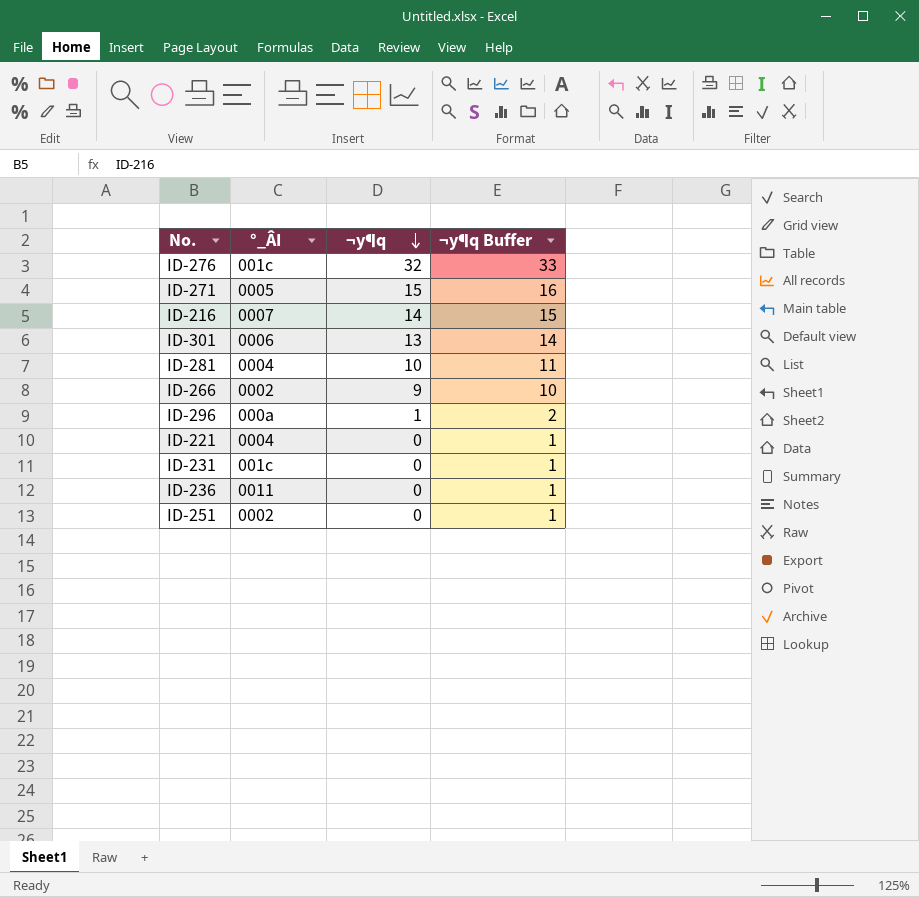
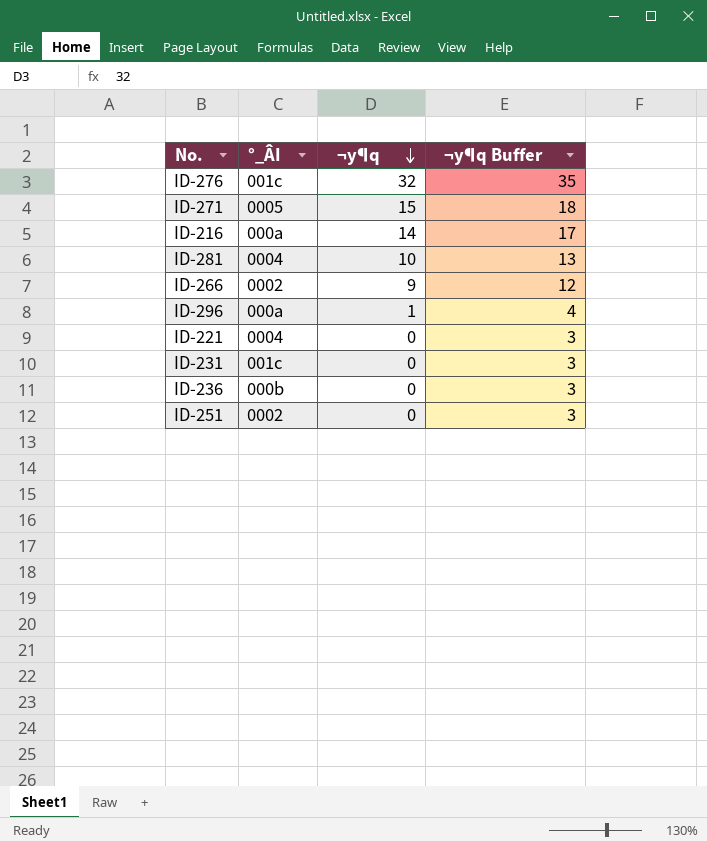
column ¬y¶q Buffer | formula: [¬y¶q] + 1 -> [¬y¶q] + 3
row ID-301: 0006 | 13 | 14 -> none
ID-216 | °_ÂI: 0007 -> 000a
ID-236 | °_ÂI: 0011 -> 000b

